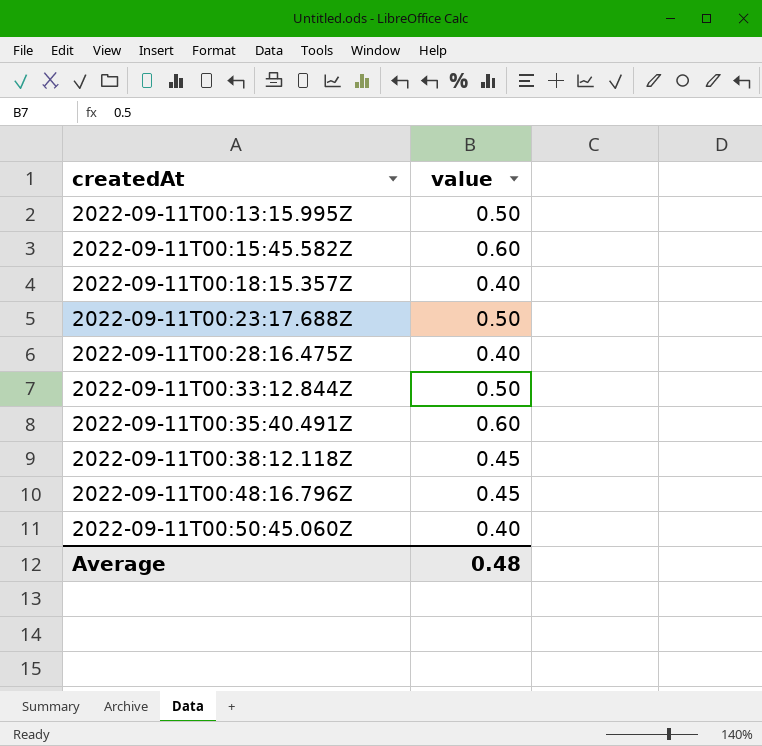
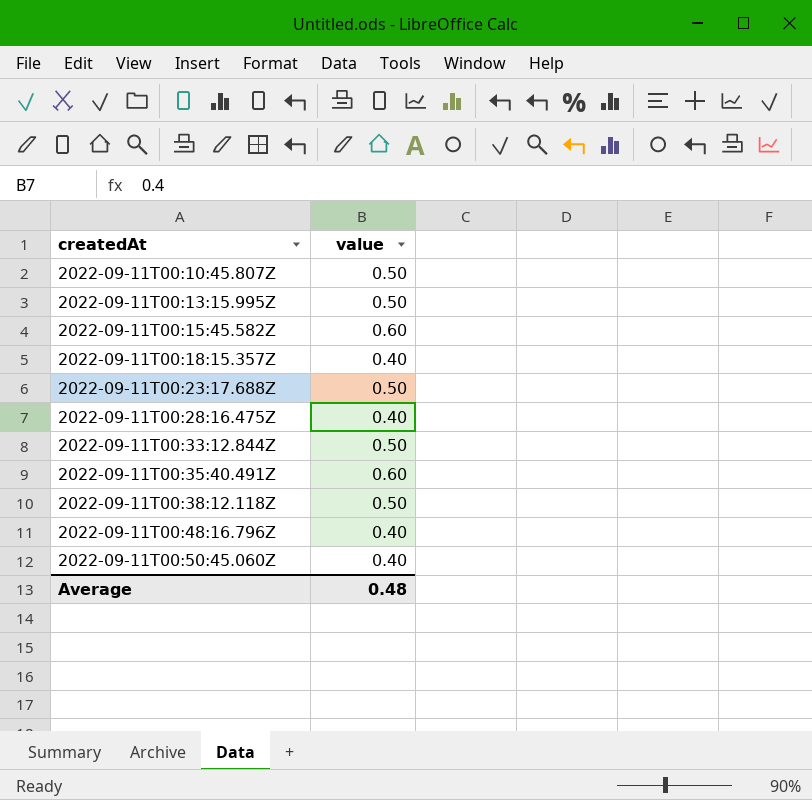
row 2022-09-11T00:10:45.807Z: none -> 0.50
2022-09-11T00:38:12.118Z | value: 0.45 -> 0.50
2022-09-11T00:48:16.796Z | value: 0.45 -> 0.40

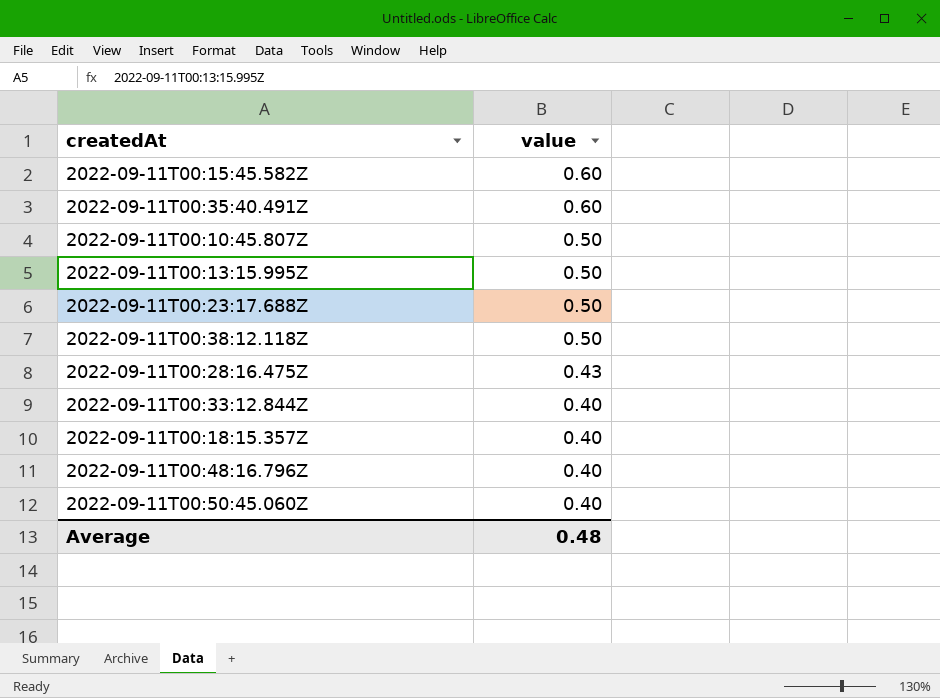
row order: createdAt ascending -> value descending
2022-09-11T00:28:16.475Z | value: 0.40 -> 0.43
2022-09-11T00:33:12.844Z | value: 0.50 -> 0.40

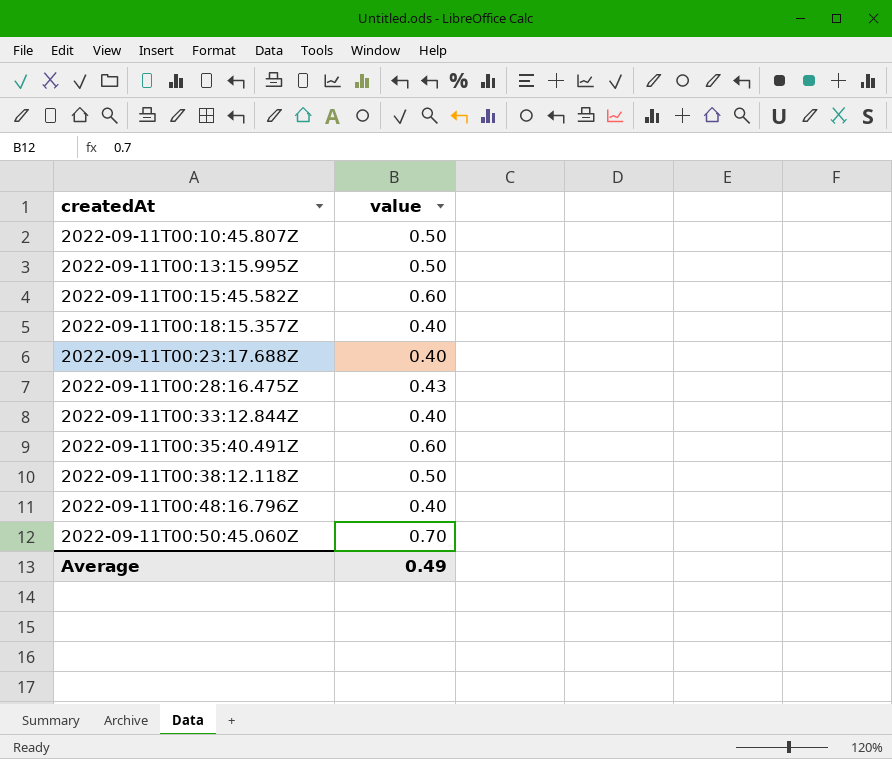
row order: value descending -> createdAt ascending
2022-09-11T00:23:17.688Z | value: 0.50 -> 0.40
2022-09-11T00:50:45.060Z | value: 0.40 -> 0.70
Average | value: 0.48 -> 0.49

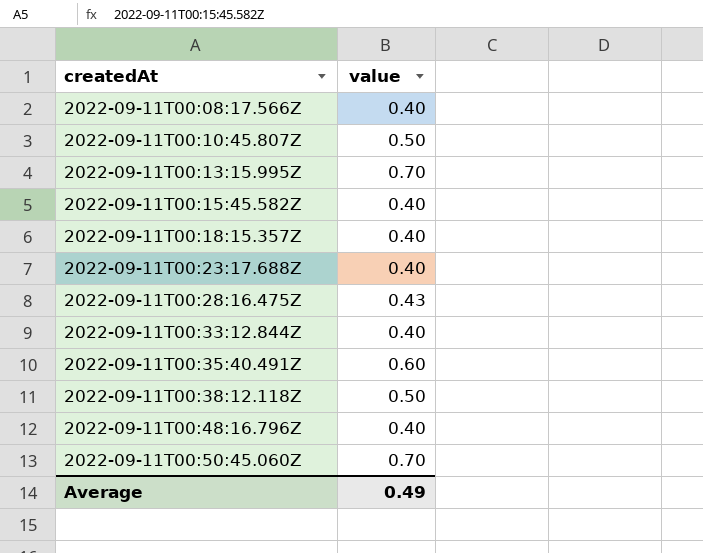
row 2022-09-11T00:08:17.566Z: none -> 0.40
2022-09-11T00:13:15.995Z | value: 0.50 -> 0.70
2022-09-11T00:15:45.582Z | value: 0.60 -> 0.40

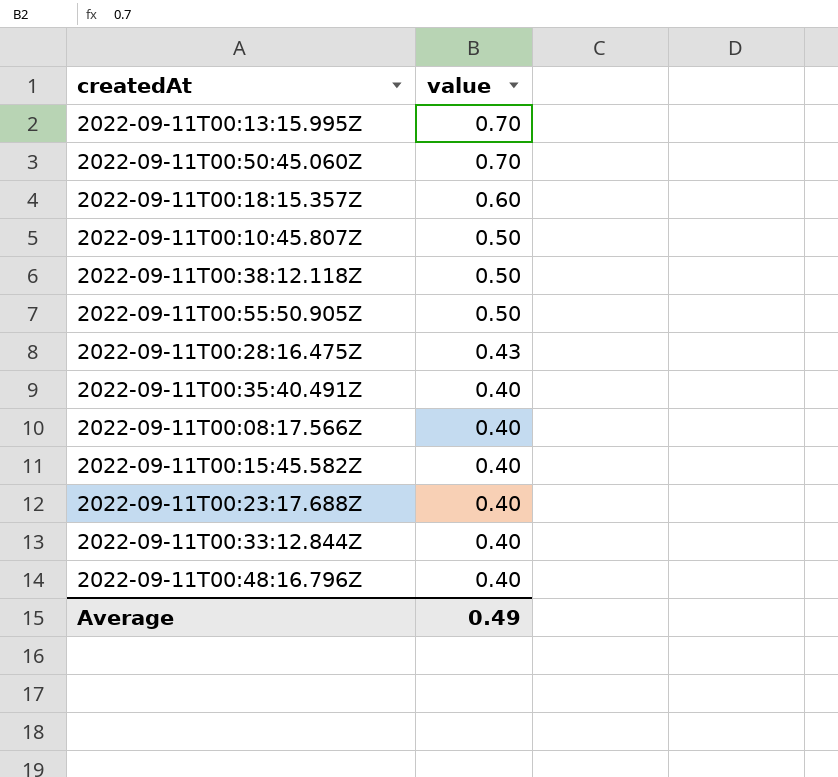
row order: createdAt ascending -> value descending
2022-09-11T00:18:15.357Z | value: 0.40 -> 0.60
row 2022-09-11T00:55:50.905Z: none -> 0.50
2022-09-11T00:35:40.491Z | value: 0.60 -> 0.40

